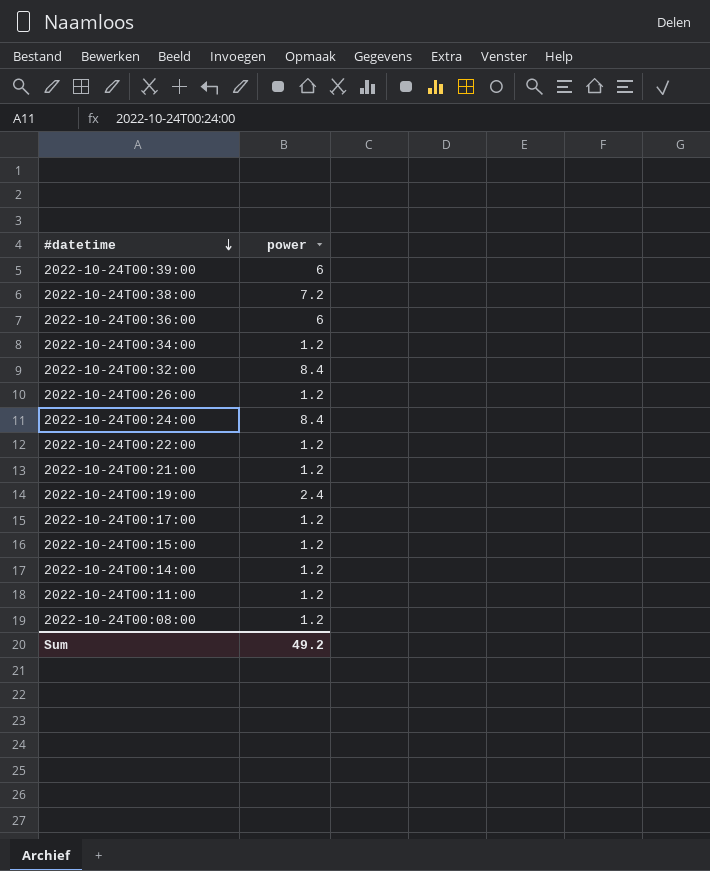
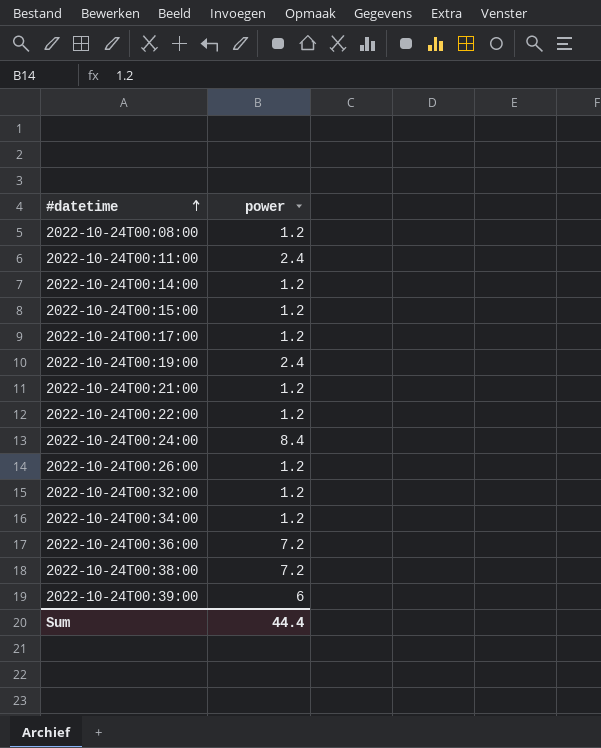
row order: #datetime descending -> #datetime ascending
2022-10-24T00:11:00 | power: 1.2 -> 2.4
2022-10-24T00:32:00 | power: 8.4 -> 1.2
2022-10-24T00:36:00 | power: 6 -> 7.2
Sum | power: 49.2 -> 44.4

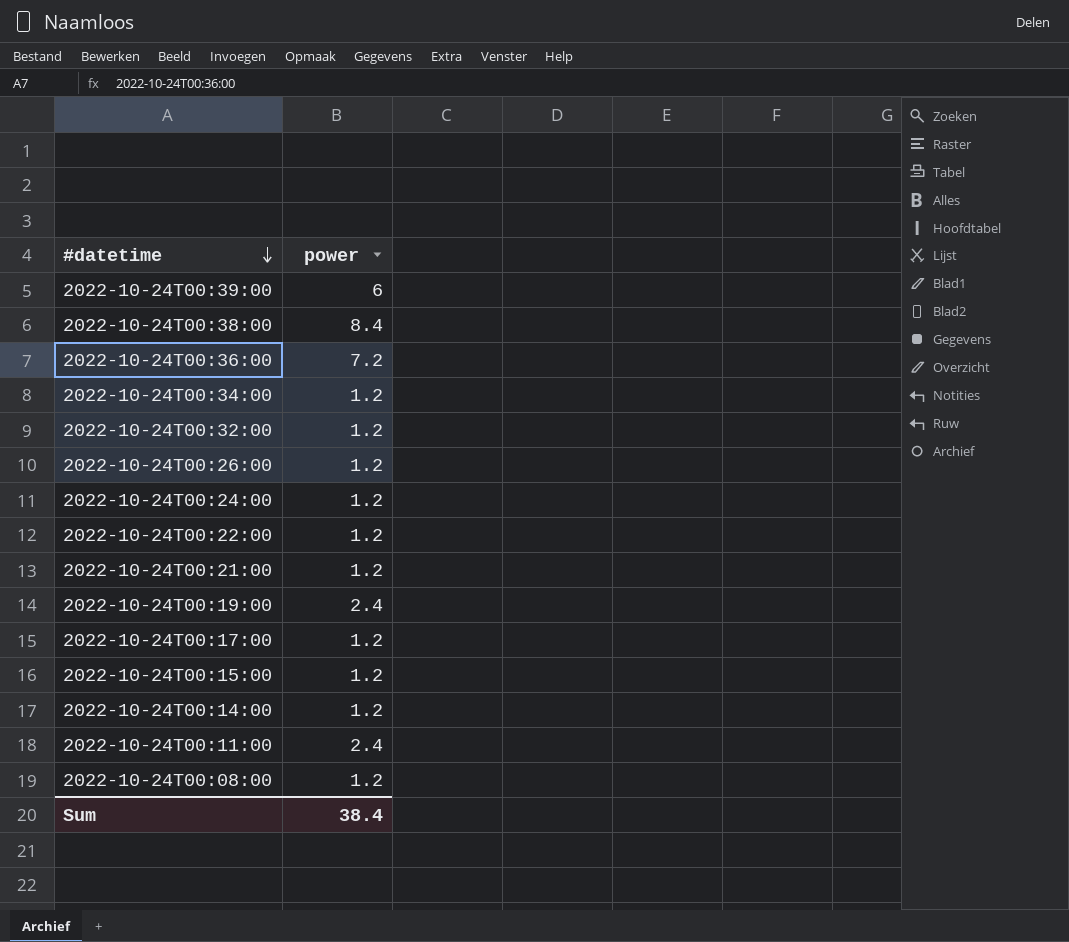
row order: #datetime ascending -> #datetime descending
2022-10-24T00:38:00 | power: 7.2 -> 8.4
2022-10-24T00:24:00 | power: 8.4 -> 1.2
Sum | power: 44.4 -> 38.4

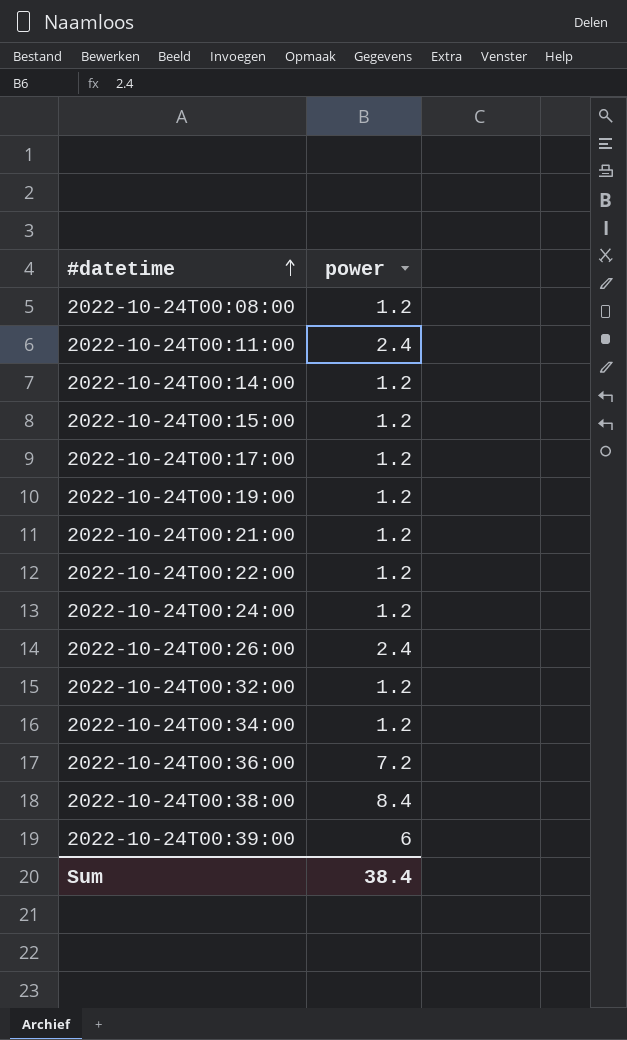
row order: #datetime descending -> #datetime ascending
2022-10-24T00:19:00 | power: 2.4 -> 1.2
2022-10-24T00:26:00 | power: 1.2 -> 2.4

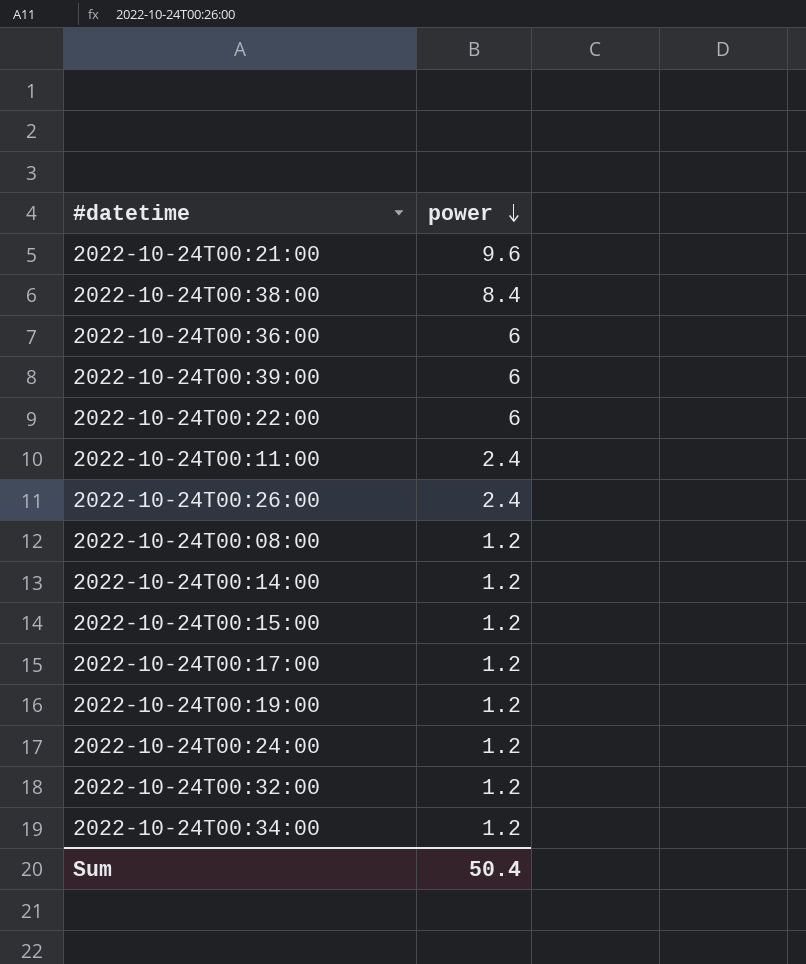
row order: #datetime ascending -> power descending
2022-10-24T00:21:00 | power: 1.2 -> 9.6
2022-10-24T00:36:00 | power: 7.2 -> 6
2022-10-24T00:22:00 | power: 1.2 -> 6
Sum | power: 38.4 -> 50.4

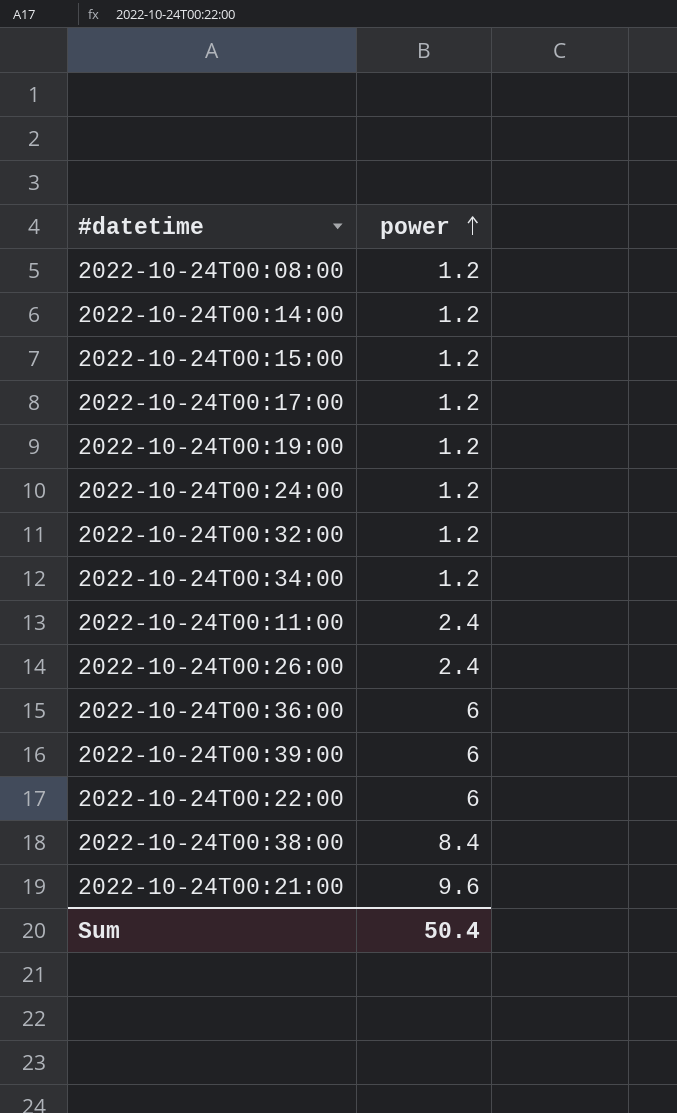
row order: power descending -> power ascending

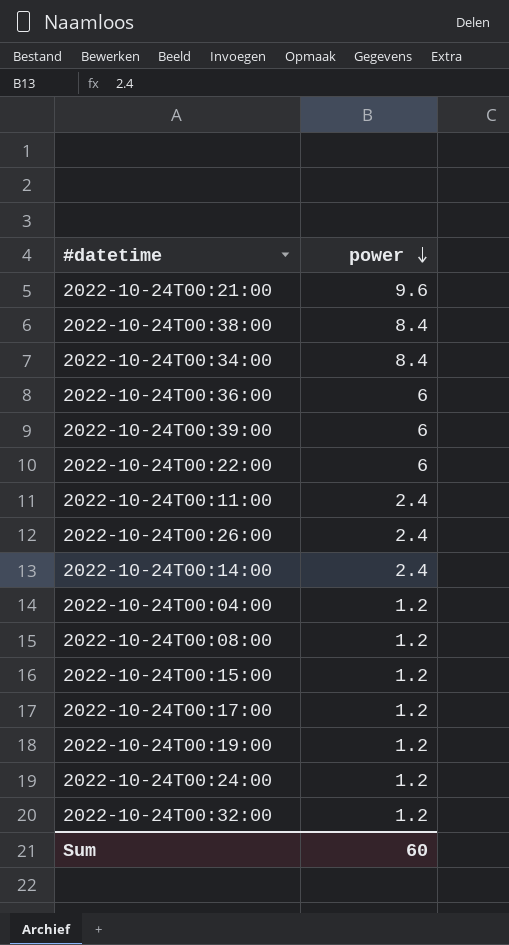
row order: power ascending -> power descending
2022-10-24T00:34:00 | power: 1.2 -> 8.4
2022-10-24T00:14:00 | power: 1.2 -> 2.4
row 2022-10-24T00:04:00: none -> 1.2
Sum | power: 50.4 -> 60

